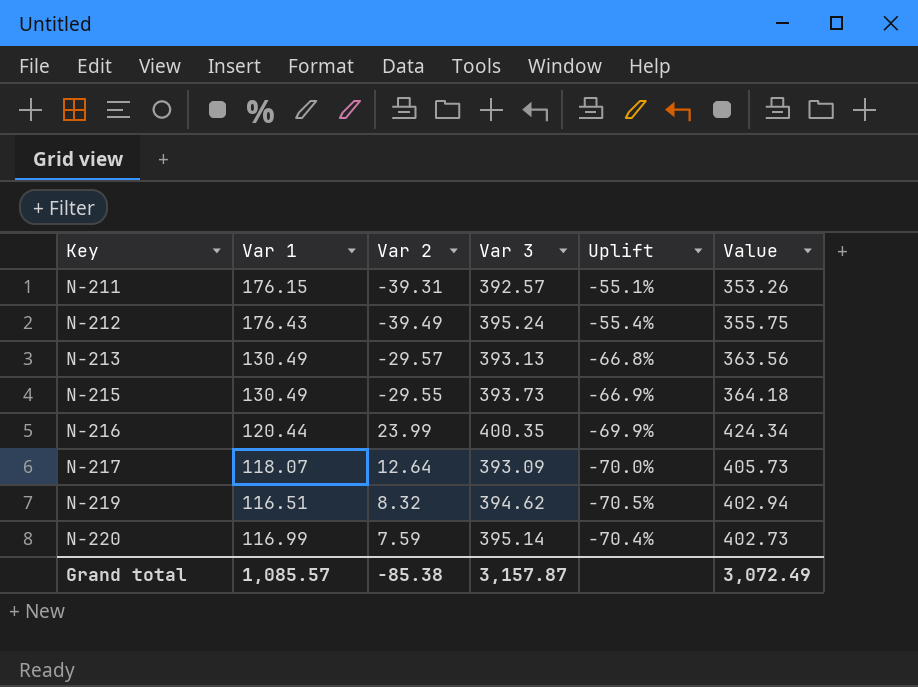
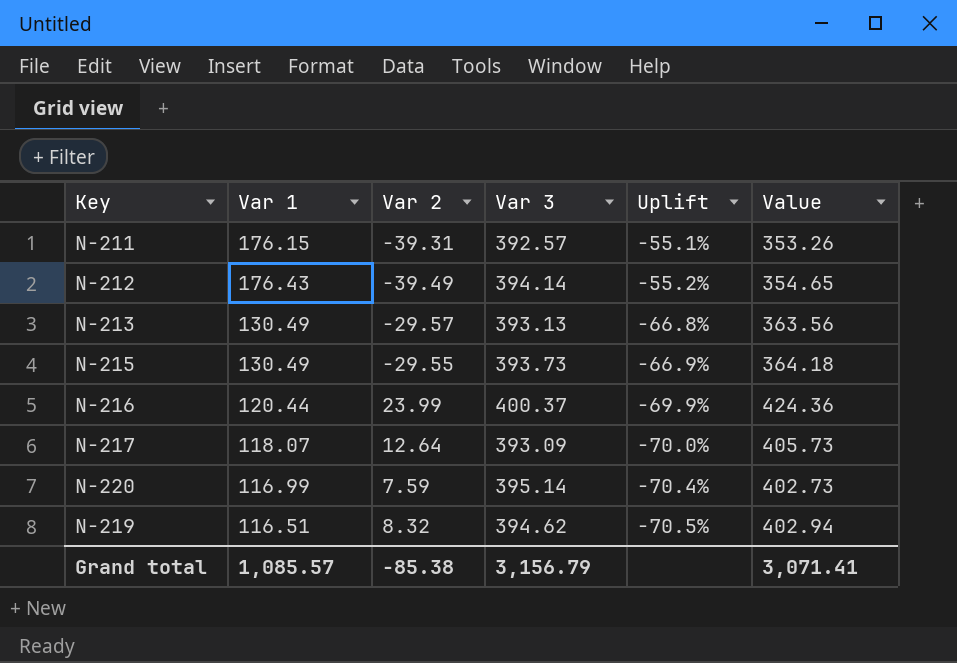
row order: Key ascending -> Uplift descending
N-212 | Var 3: 395.24 -> 394.14
N-212 | Uplift: -55.4% -> -55.2%
N-212 | Value: 355.75 -> 354.65
N-216 | Var 3: 400.35 -> 400.37
N-216 | Value: 424.34 -> 424.36
Grand total | Var 3: 3,157.87 -> 3,156.79
Grand total | Value: 3,072.49 -> 3,071.41

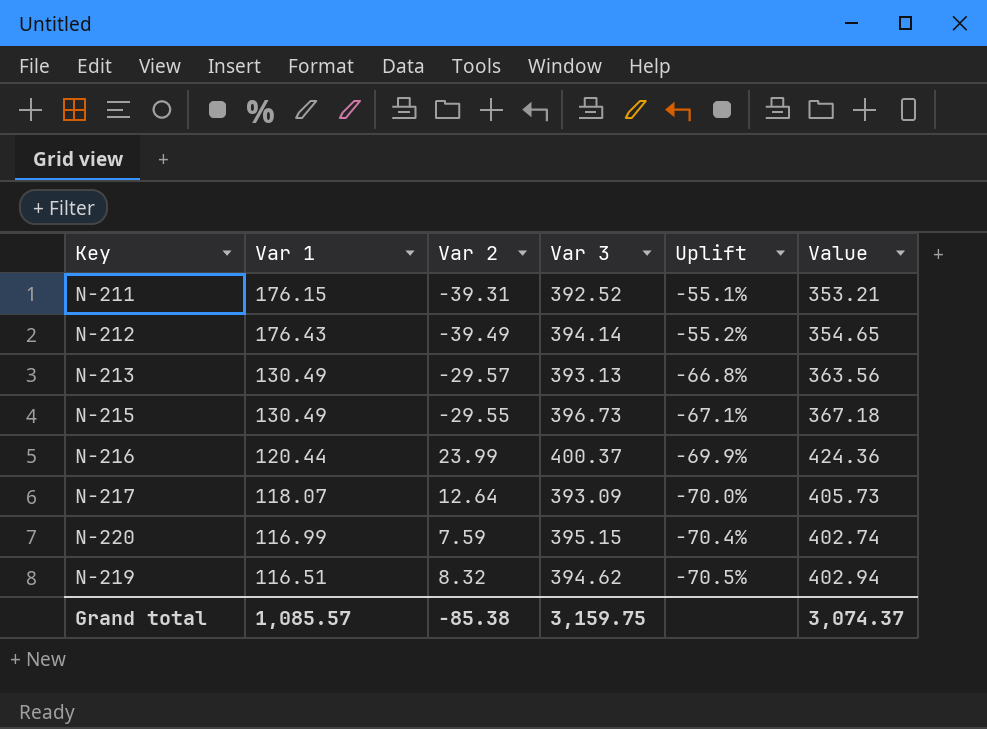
N-211 | Var 3: 392.57 -> 392.52
N-211 | Value: 353.26 -> 353.21
N-215 | Var 3: 393.73 -> 396.73
N-215 | Uplift: -66.9% -> -67.1%
N-215 | Value: 364.18 -> 367.18
N-220 | Var 3: 395.14 -> 395.15
N-220 | Value: 402.73 -> 402.74
Grand total | Var 3: 3,156.79 -> 3,159.75
Grand total | Value: 3,071.41 -> 3,074.37

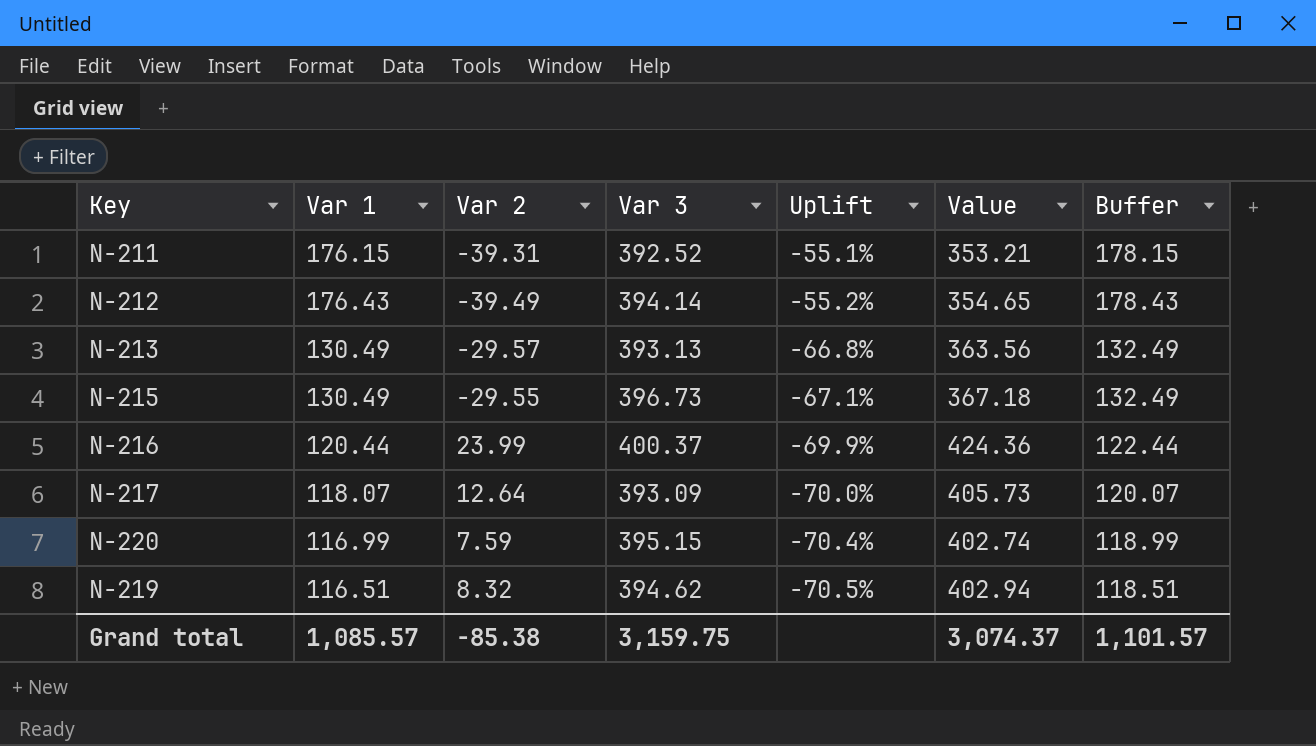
column Buffer | formula: none -> [Var 1] + 2

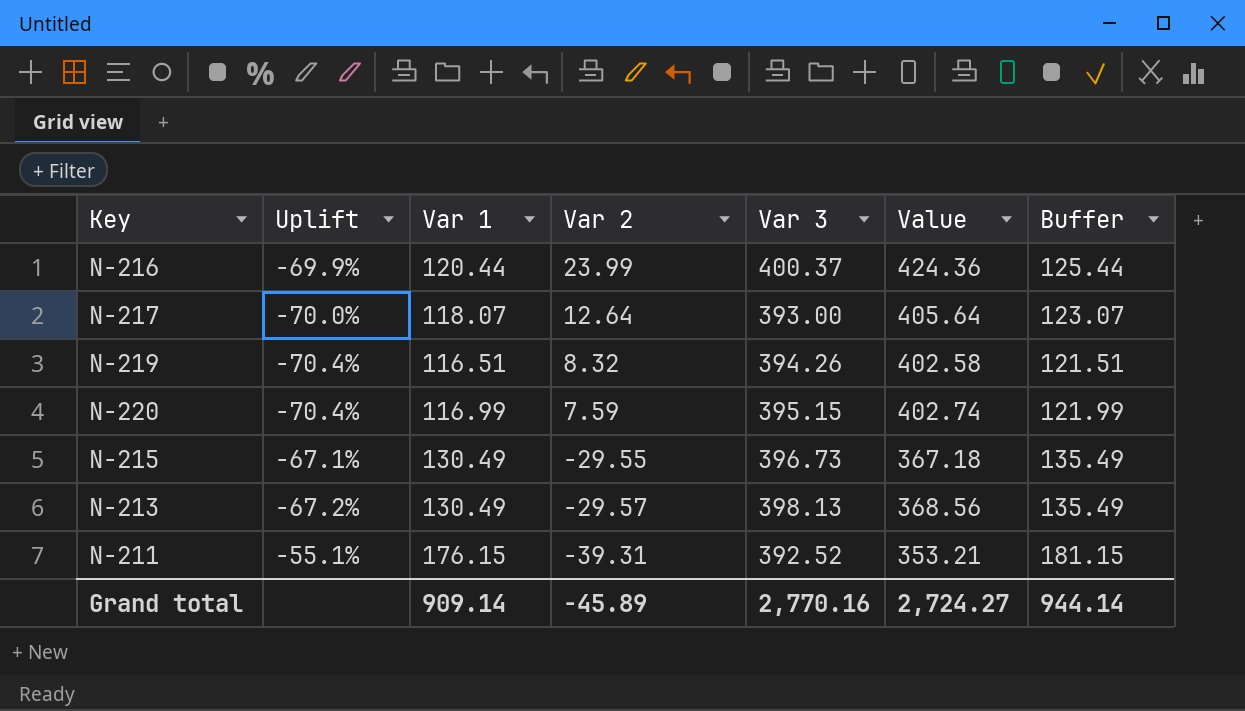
row order: Uplift descending -> Var 2 descending
column Uplift | position: 5 -> 2
column Buffer | formula: [Var 1] + 2 -> [Var 1] + 5
row N-212: 176.43 | -39.49 | 394.14 | -55.2% | 354.65 | 178.43 -> none
N-217 | Var 3: 393.09 -> 393.00
N-217 | Value: 405.73 -> 405.64
N-219 | Uplift: -70.5% -> -70.4%
N-219 | Var 3: 394.62 -> 394.26
N-219 | Value: 402.94 -> 402.58
N-213 | Uplift: -66.8% -> -67.2%
N-213 | Var 3: 393.13 -> 398.13
N-213 | Value: 363.56 -> 368.56
Grand total | Var 1: 1,085.57 -> 909.14
Grand total | Var 2: -85.38 -> -45.89
Grand total | Var 3: 3,159.75 -> 2,770.16
Grand total | Value: 3,074.37 -> 2,724.27
Grand total | Buffer: 1,101.57 -> 944.14

